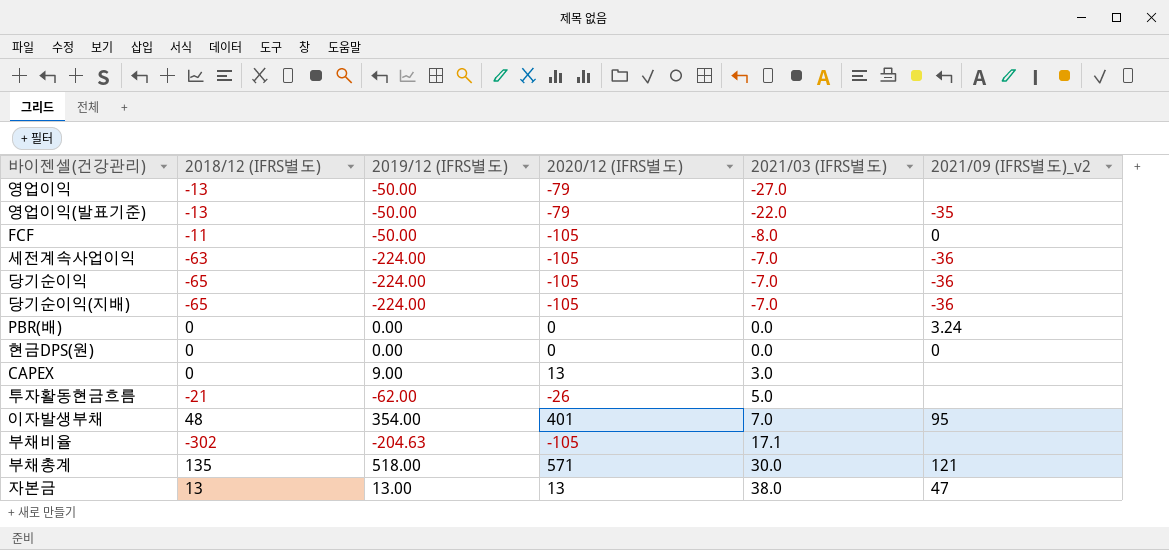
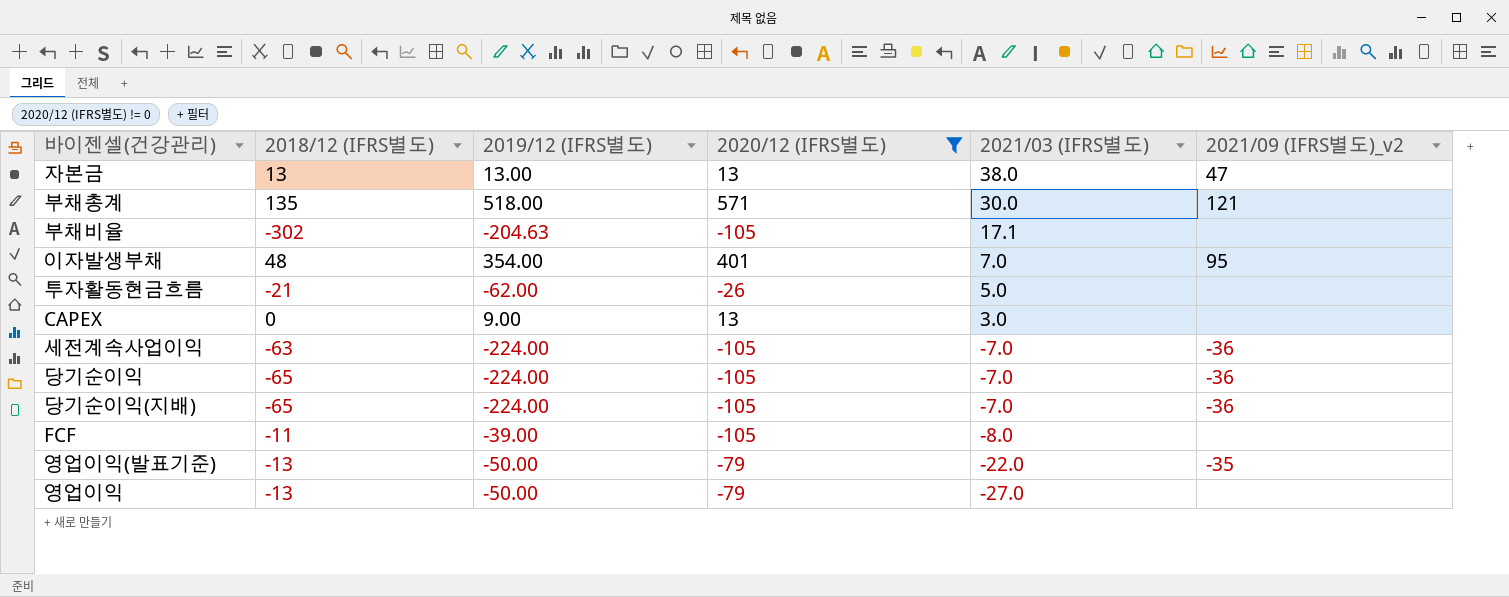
filter: none -> 2020/12 (IFRS별도) != 0
row order: 2021/03 (IFRS별도) ascending -> 2021/03 (IFRS별도) descending
FCF | 2019/12 (IFRS별도): -50.00 -> -39.00
FCF | 2021/09 (IFRS별도)_v2: 0 -> none

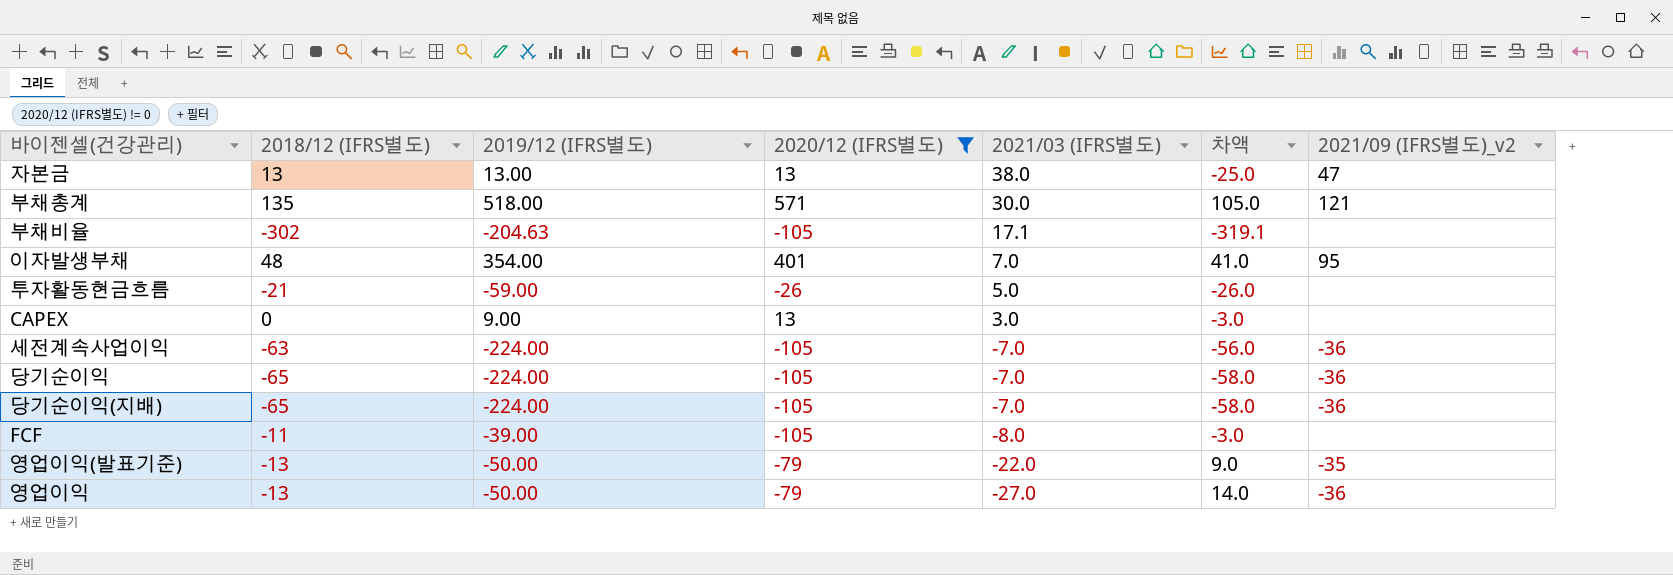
column 차액 | formula: none -> [2018/12 (IFRS별도)] - [2021/03 (IFRS별도)]
투자활동현금흐름 | 2019/12 (IFRS별도): -62.00 -> -59.00
영업이익 | 2021/09 (IFRS별도)_v2: none -> -36

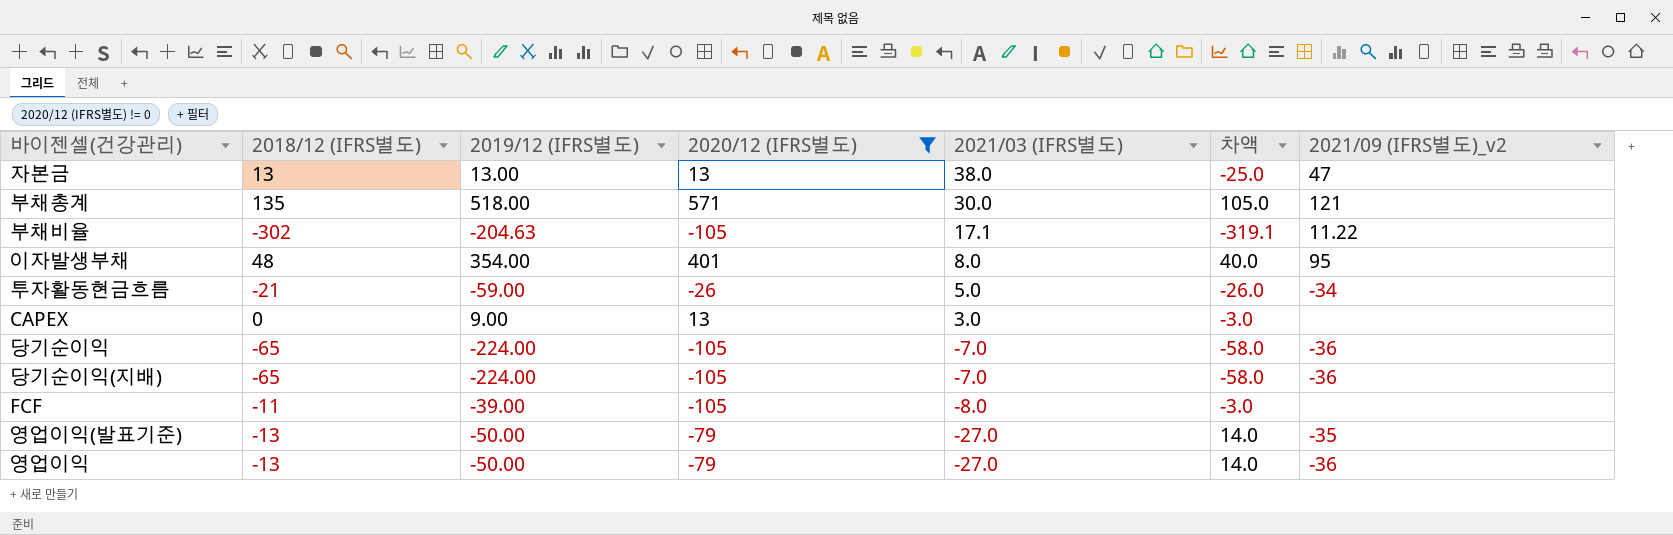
row 세전계속사업이익: -63 | -224.00 | -105 | -7.0 | -56.0 | -36 -> none
부채비율 | 2021/09 (IFRS별도)_v2: none -> 11.22
이자발생부채 | 2021/03 (IFRS별도): 7.0 -> 8.0
이자발생부채 | 차액: 41.0 -> 40.0
투자활동현금흐름 | 2021/09 (IFRS별도)_v2: none -> -34
영업이익(발표기준) | 2021/03 (IFRS별도): -22.0 -> -27.0
영업이익(발표기준) | 차액: 9.0 -> 14.0

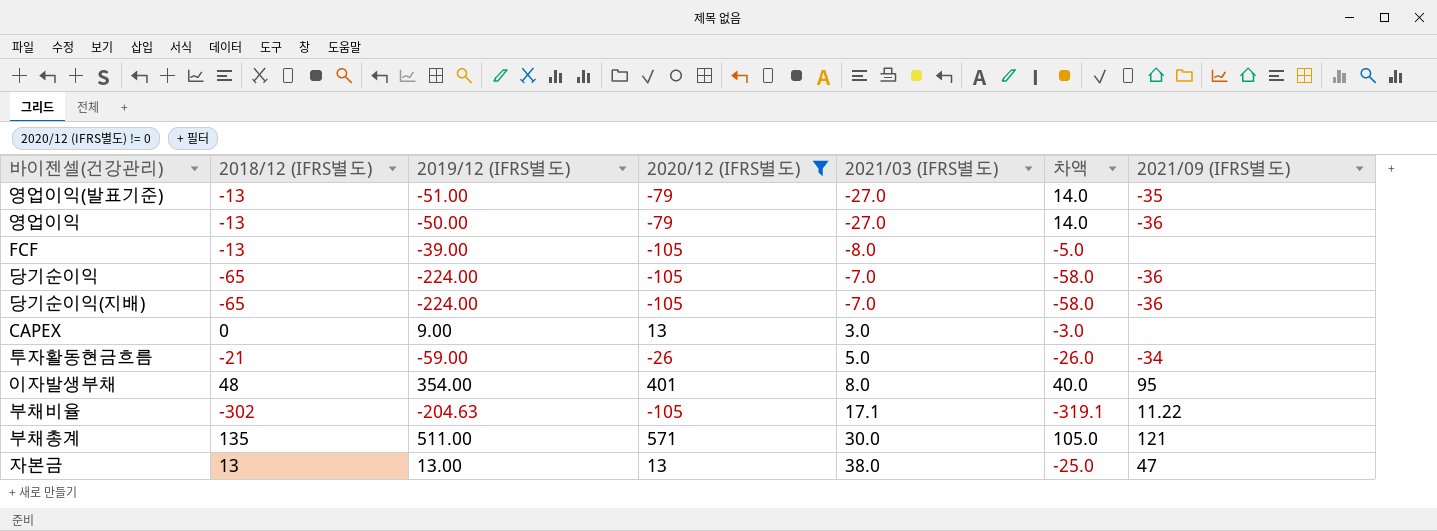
row order: 2021/03 (IFRS별도) descending -> 2021/03 (IFRS별도) ascending
column name: 2021/09 (IFRS별도)_v2 -> 2021/09 (IFRS별도)
영업이익(발표기준) | 2019/12 (IFRS별도): -50.00 -> -51.00
FCF | 2018/12 (IFRS별도): -11 -> -13
FCF | 차액: -3.0 -> -5.0
부채총계 | 2019/12 (IFRS별도): 518.00 -> 511.00

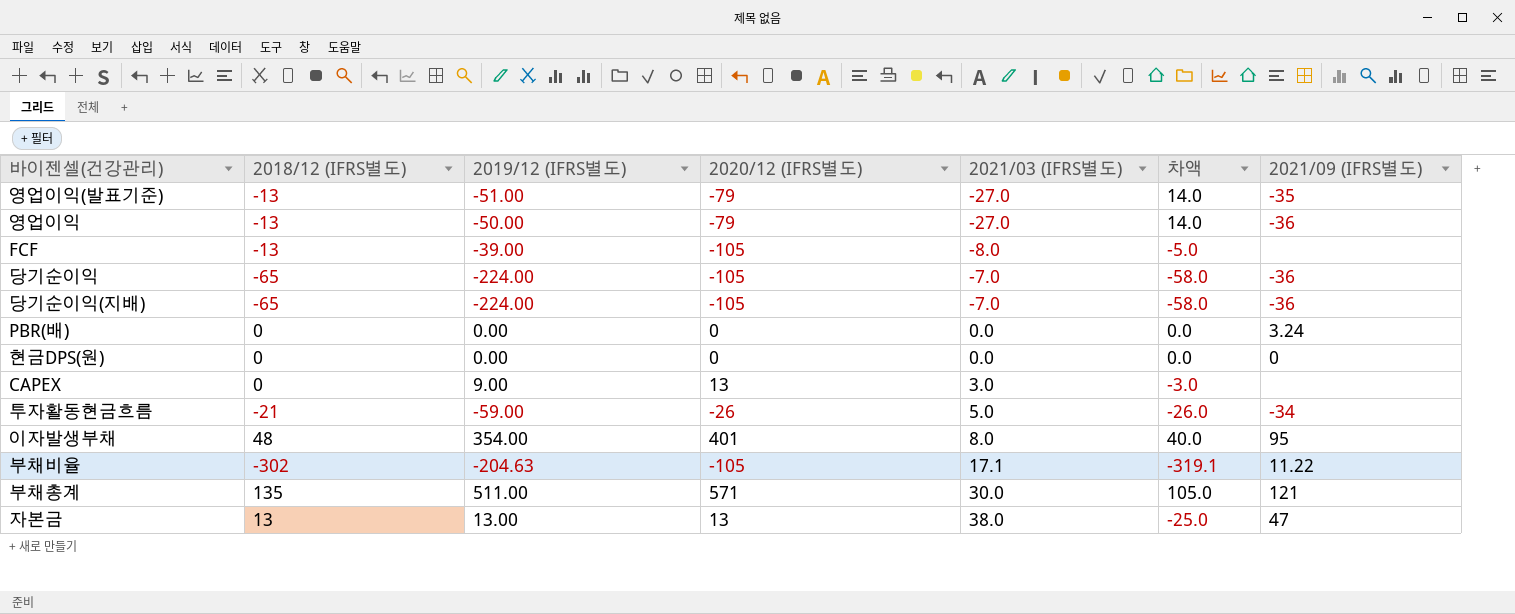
filter: 2020/12 (IFRS별도) != 0 -> none

